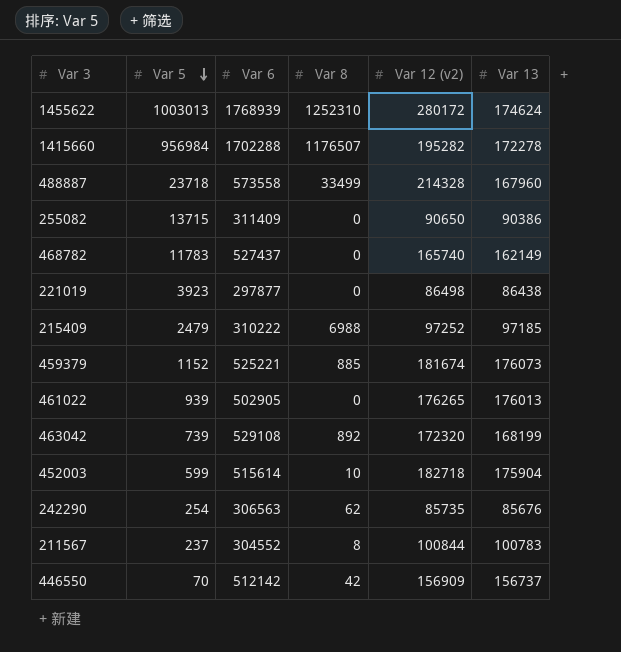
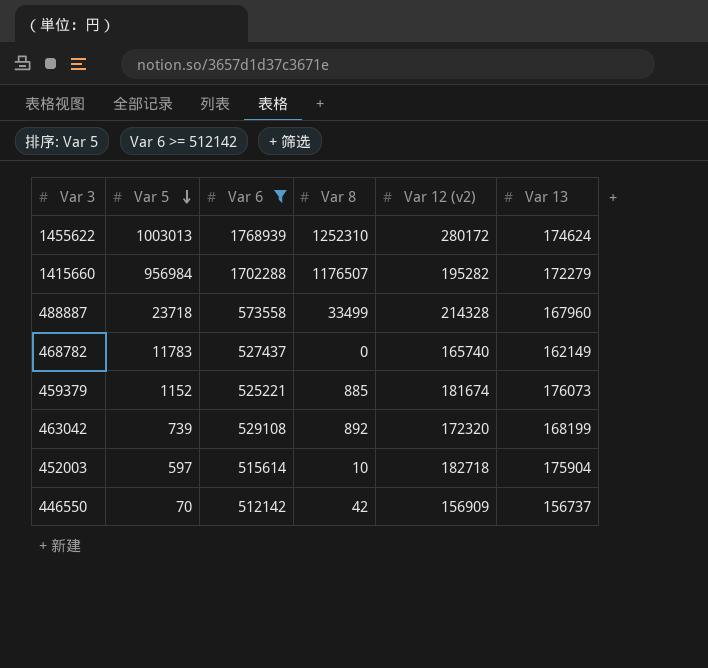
filter: none -> Var 6 >= 512142
1415660 | Var 13: 172278 -> 172279
452003 | Var 5: 599 -> 597

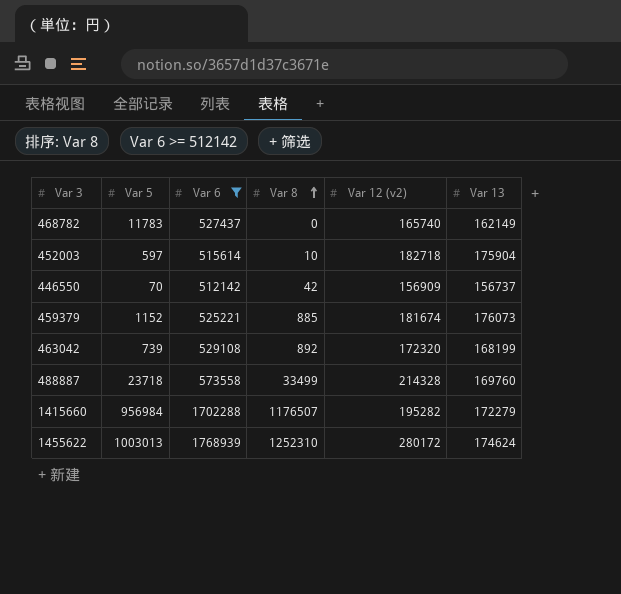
row order: Var 5 descending -> Var 8 ascending
488887 | Var 13: 167960 -> 169760

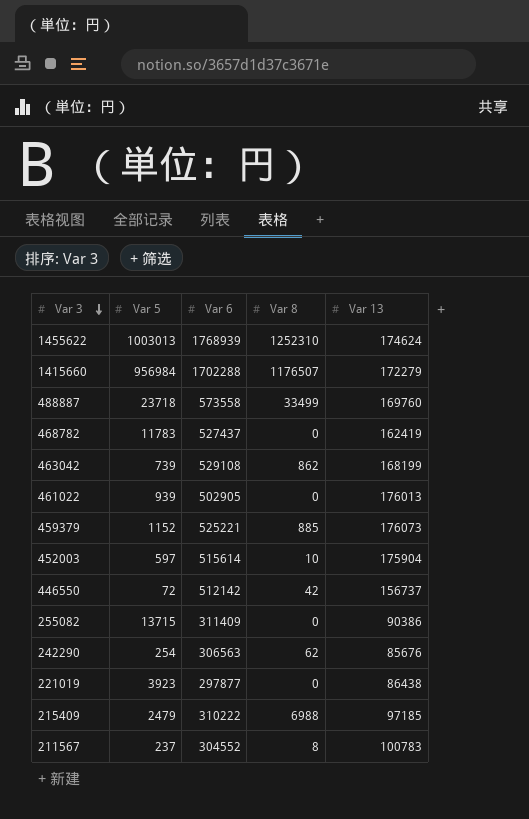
filter: Var 6 >= 512142 -> none
row order: Var 8 ascending -> Var 3 descending
column Var 12 (v2) | position: 5 -> none
468782 | Var 13: 162149 -> 162419
463042 | Var 8: 892 -> 862
446550 | Var 5: 70 -> 72

